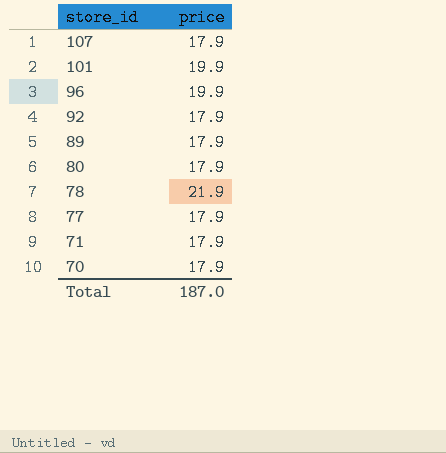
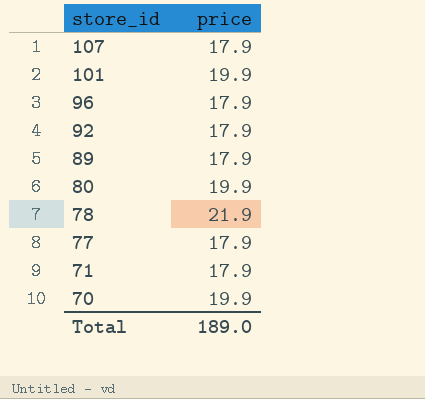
96 | price: 19.9 -> 17.9
80 | price: 17.9 -> 19.9
70 | price: 17.9 -> 19.9
Total | price: 187.0 -> 189.0

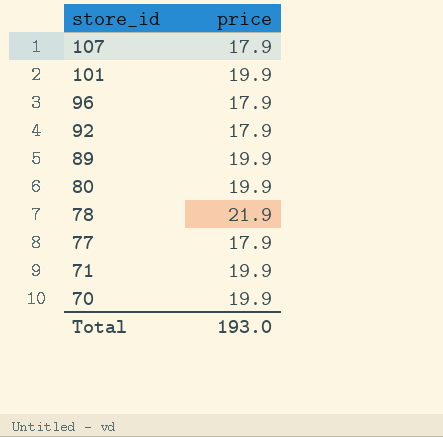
89 | price: 17.9 -> 19.9
71 | price: 17.9 -> 19.9
Total | price: 189.0 -> 193.0

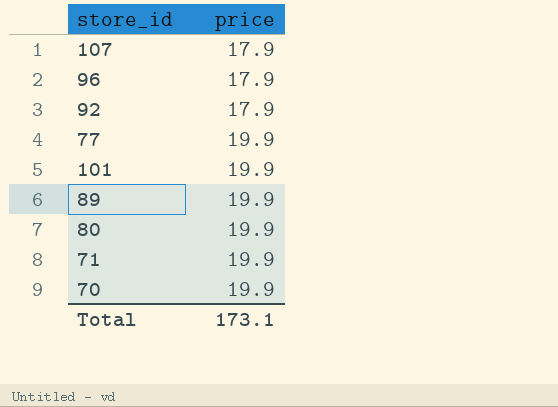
row order: store_id descending -> price ascending
row 78: 21.9 -> none
77 | price: 17.9 -> 19.9
Total | price: 193.0 -> 173.1

